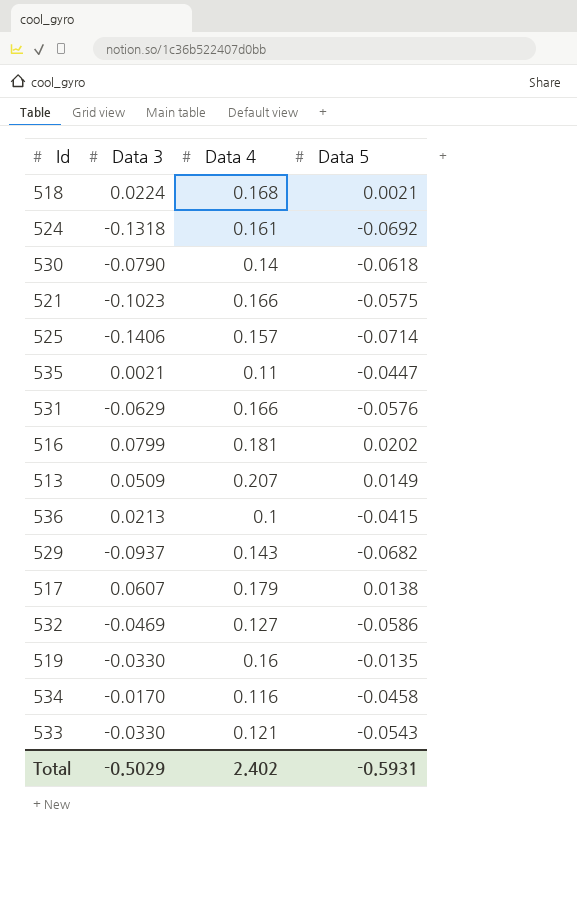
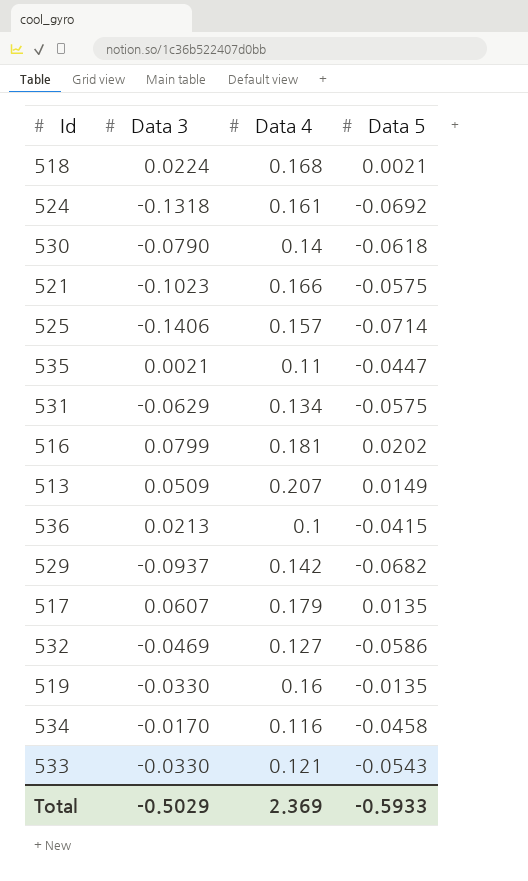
531 | Data 4: 0.166 -> 0.134
531 | Data 5: -0.0576 -> -0.0575
529 | Data 4: 0.143 -> 0.142
517 | Data 5: 0.0138 -> 0.0135
Total | Data 4: 2.402 -> 2.369
Total | Data 5: -0.5931 -> -0.5933

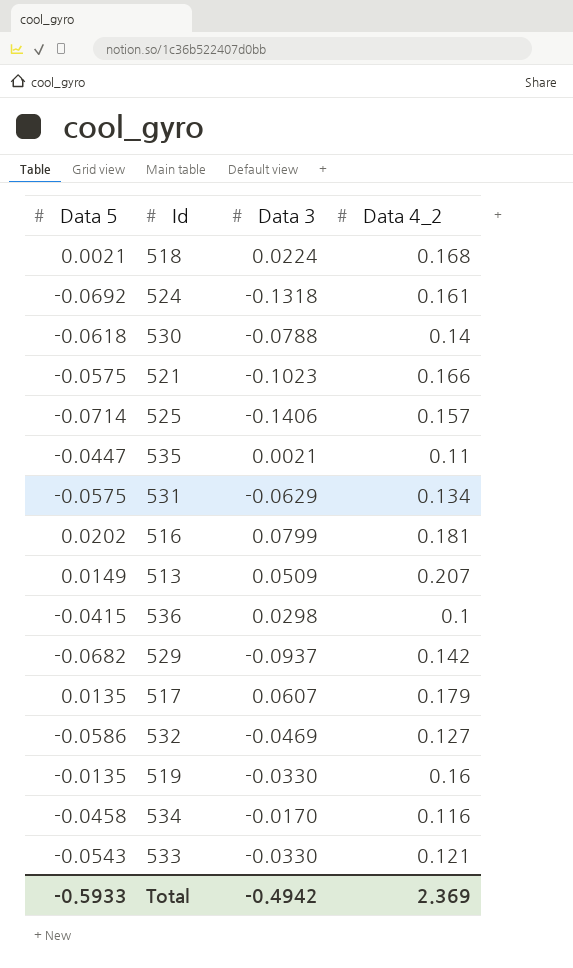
column Data 5 | position: 4 -> 1
column name: Data 4 -> Data 4_2
530 | Data 3: -0.0790 -> -0.0788
536 | Data 3: 0.0213 -> 0.0298
Total | Data 3: -0.5029 -> -0.4942

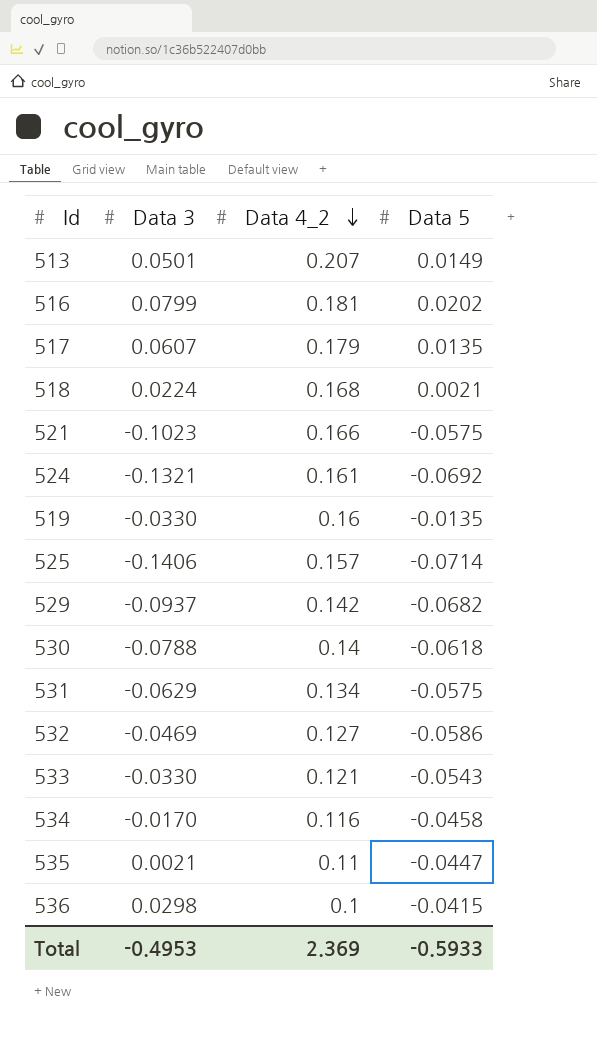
row order: none -> Data 4_2 descending
column Data 5 | position: 1 -> 4
513 | Data 3: 0.0509 -> 0.0501
524 | Data 3: -0.1318 -> -0.1321
Total | Data 3: -0.4942 -> -0.4953

